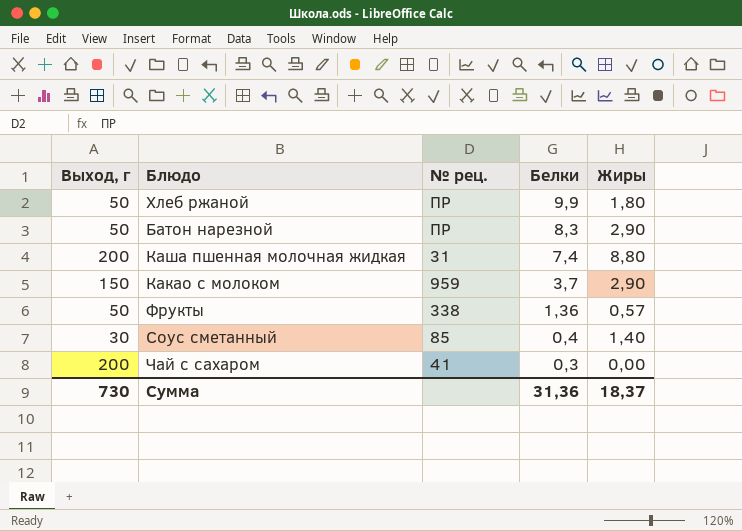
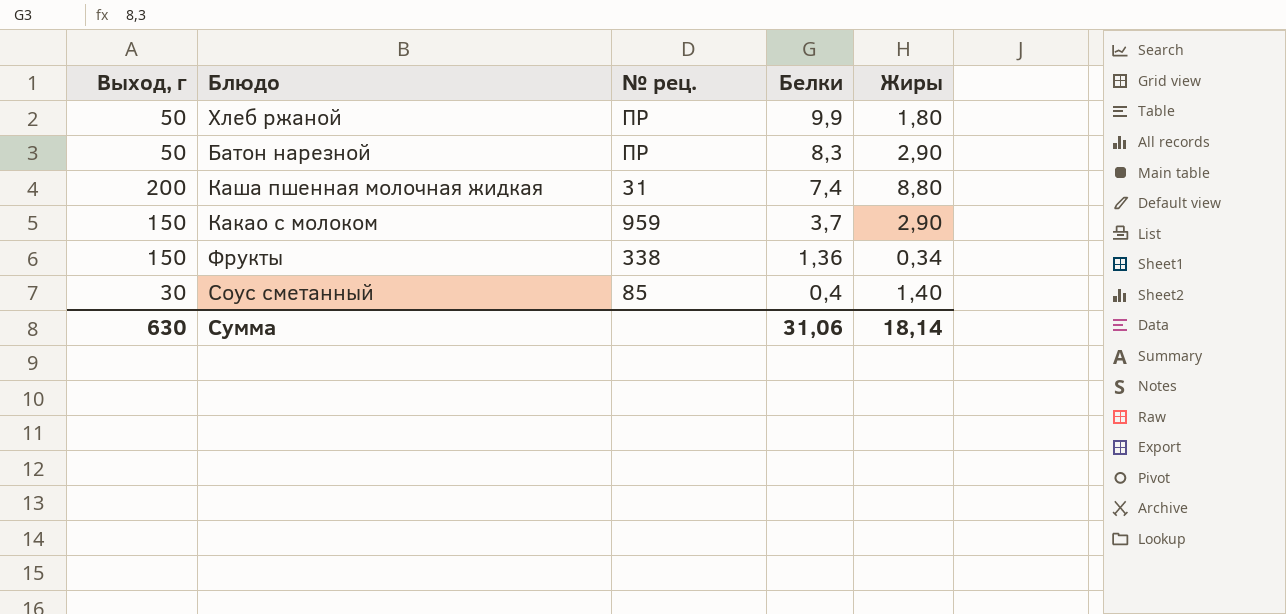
row Чай с сахаром: 200 | 41 | 0,3 | 0,00 -> none
Фрукты | Выход, г: 50 -> 150
Фрукты | Жиры: 0,57 -> 0,34
Сумма | Выход, г: 730 -> 630
Сумма | Белки: 31,36 -> 31,06
Сумма | Жиры: 18,37 -> 18,14

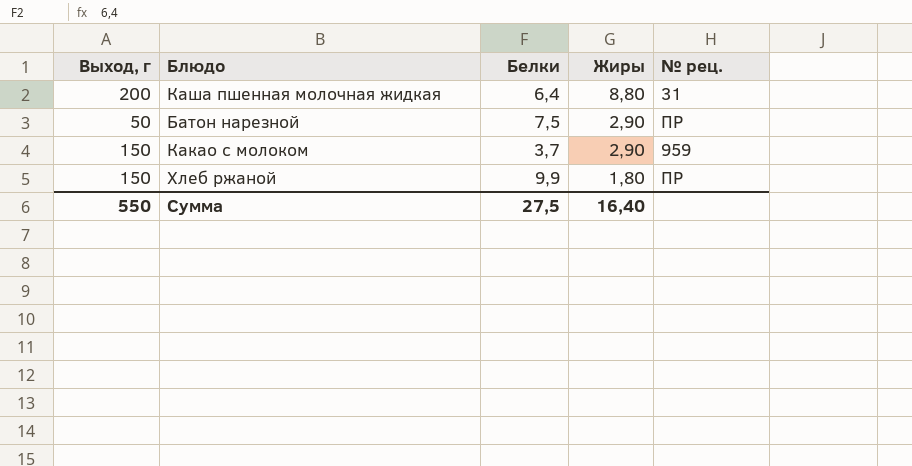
row order: Белки descending -> Жиры descending
column № рец. | position: 3 -> 5
row Фрукты: 150 | 338 | 1,36 | 0,34 -> none
row Соус сметанный: 30 | 85 | 0,4 | 1,40 -> none
Каша пшенная молочная жидкая | Белки: 7,4 -> 6,4
Батон нарезной | Белки: 8,3 -> 7,5
Хлеб ржаной | Выход, г: 50 -> 150
Сумма | Выход, г: 630 -> 550
Сумма | Белки: 31,06 -> 27,5
Сумма | Жиры: 18,14 -> 16,40

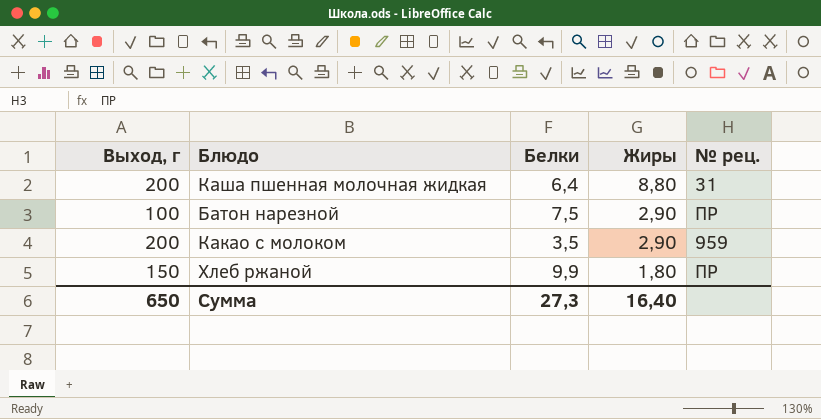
Батон нарезной | Выход, г: 50 -> 100
Какао с молоком | Выход, г: 150 -> 200
Какао с молоком | Белки: 3,7 -> 3,5
Сумма | Выход, г: 550 -> 650
Сумма | Белки: 27,5 -> 27,3

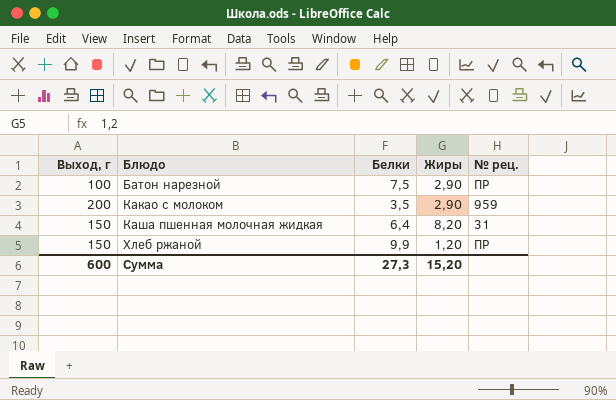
row order: Жиры descending -> Блюдо ascending
Каша пшенная молочная жидкая | Выход, г: 200 -> 150
Каша пшенная молочная жидкая | Жиры: 8,80 -> 8,20
Хлеб ржаной | Жиры: 1,80 -> 1,20
Сумма | Выход, г: 650 -> 600
Сумма | Жиры: 16,40 -> 15,20

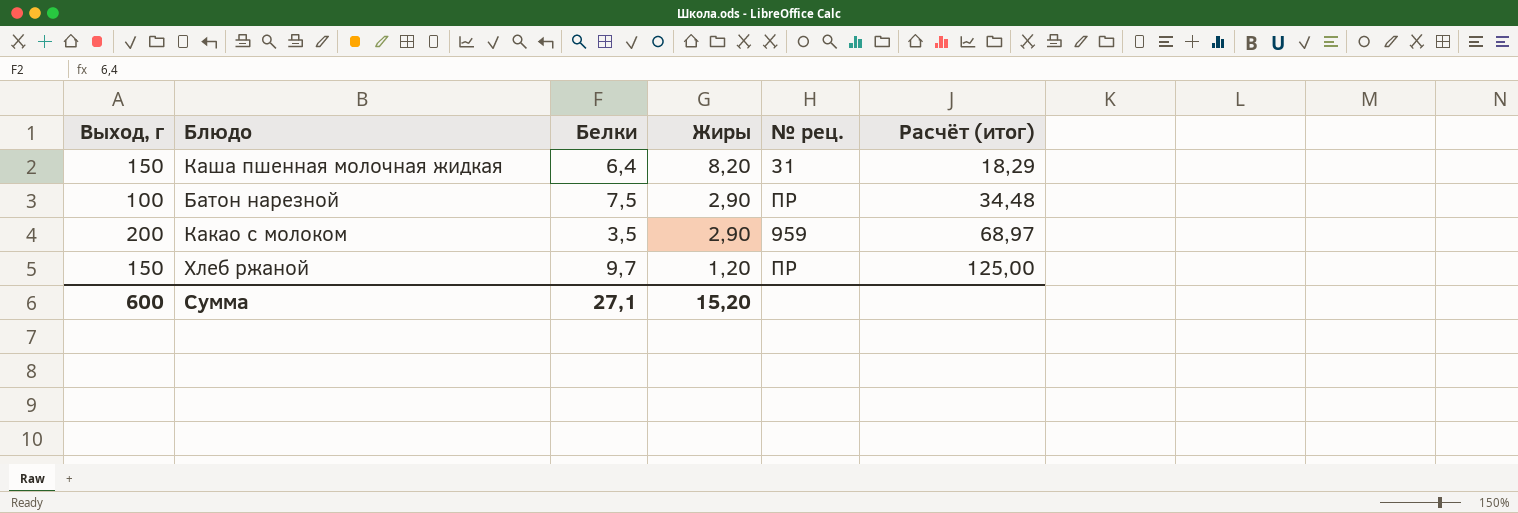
row order: Блюдо ascending -> Жиры descending
column Расчёт (итог) | formula: none -> [Выход, г] / [Жиры]
Хлеб ржаной | Белки: 9,9 -> 9,7
Сумма | Белки: 27,3 -> 27,1

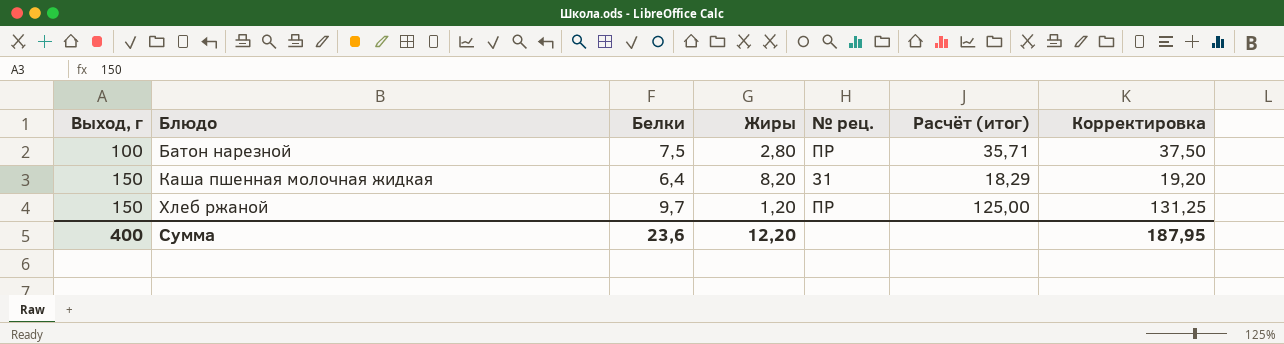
row order: Жиры descending -> Выход, г ascending
column Корректировка | formula: none -> [Расчёт (итог)] * 1,05
row Какао с молоком: 200 | 3,5 | 2,90 | 959 | 68,97 -> none
Батон нарезной | Жиры: 2,90 -> 2,80
Батон нарезной | Расчёт (итог): 34,48 -> 35,71
Сумма | Выход, г: 600 -> 400
Сумма | Белки: 27,1 -> 23,6
Сумма | Жиры: 15,20 -> 12,20

